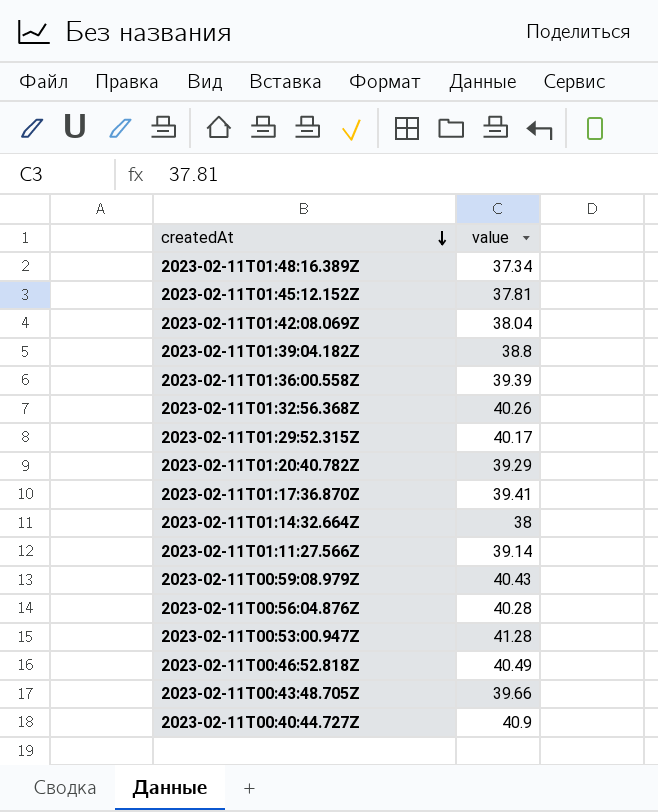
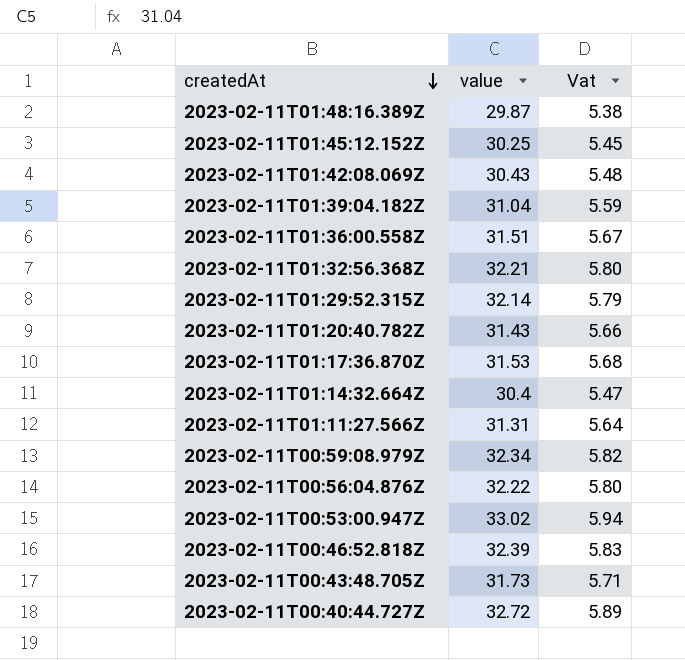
column Vat | formula: none -> [value] * 0.18
2023-02-11T01:48:16.389Z | value: 37.34 -> 29.87
2023-02-11T01:45:12.152Z | value: 37.81 -> 30.25
2023-02-11T01:42:08.069Z | value: 38.04 -> 30.43
2023-02-11T01:39:04.182Z | value: 38.8 -> 31.04
2023-02-11T01:36:00.558Z | value: 39.39 -> 31.51
2023-02-11T01:32:56.368Z | value: 40.26 -> 32.21
2023-02-11T01:29:52.315Z | value: 40.17 -> 32.14
2023-02-11T01:20:40.782Z | value: 39.29 -> 31.43
2023-02-11T01:17:36.870Z | value: 39.41 -> 31.53
2023-02-11T01:14:32.664Z | value: 38 -> 30.4
2023-02-11T01:11:27.566Z | value: 39.14 -> 31.31
2023-02-11T00:59:08.979Z | value: 40.43 -> 32.34
2023-02-11T00:56:04.876Z | value: 40.28 -> 32.22
2023-02-11T00:53:00.947Z | value: 41.28 -> 33.02
2023-02-11T00:46:52.818Z | value: 40.49 -> 32.39
2023-02-11T00:43:48.705Z | value: 39.66 -> 31.73
2023-02-11T00:40:44.727Z | value: 40.9 -> 32.72

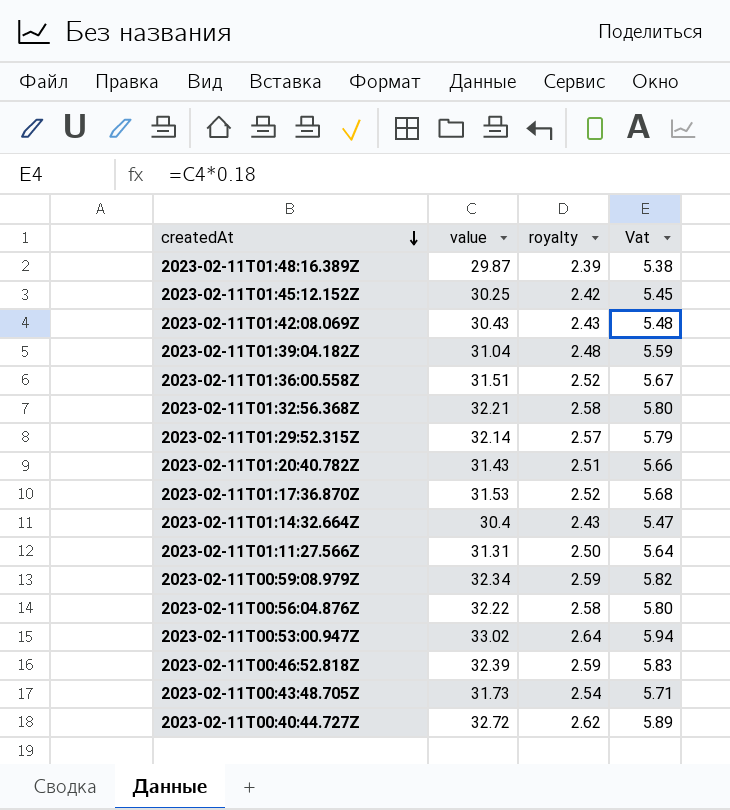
column royalty | formula: none -> [value] * 0.08

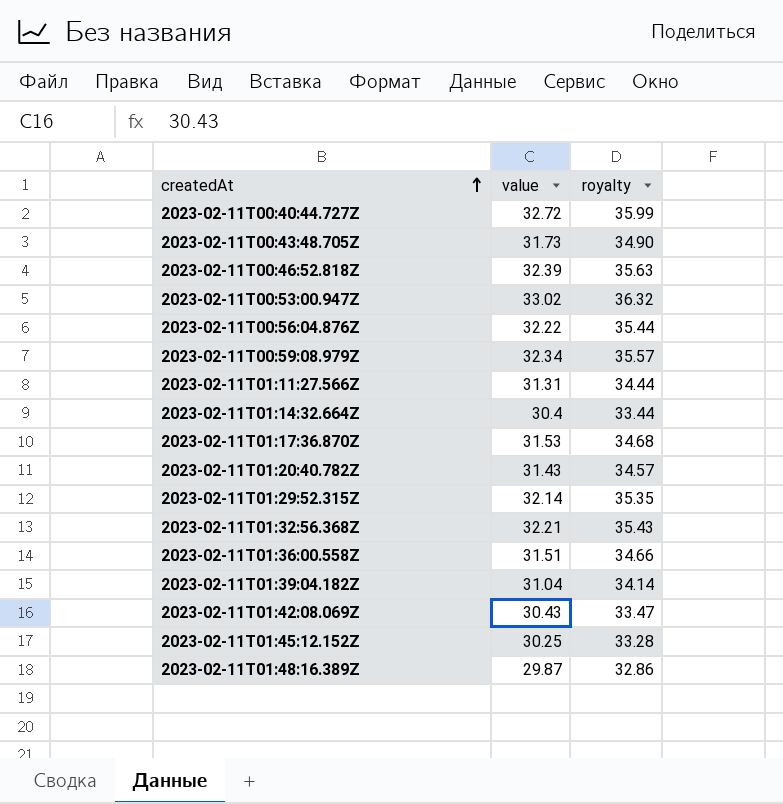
row order: createdAt descending -> createdAt ascending
column Vat | formula: [value] * 0.18 -> none
column royalty | formula: [value] * 0.08 -> [value] * 1.1

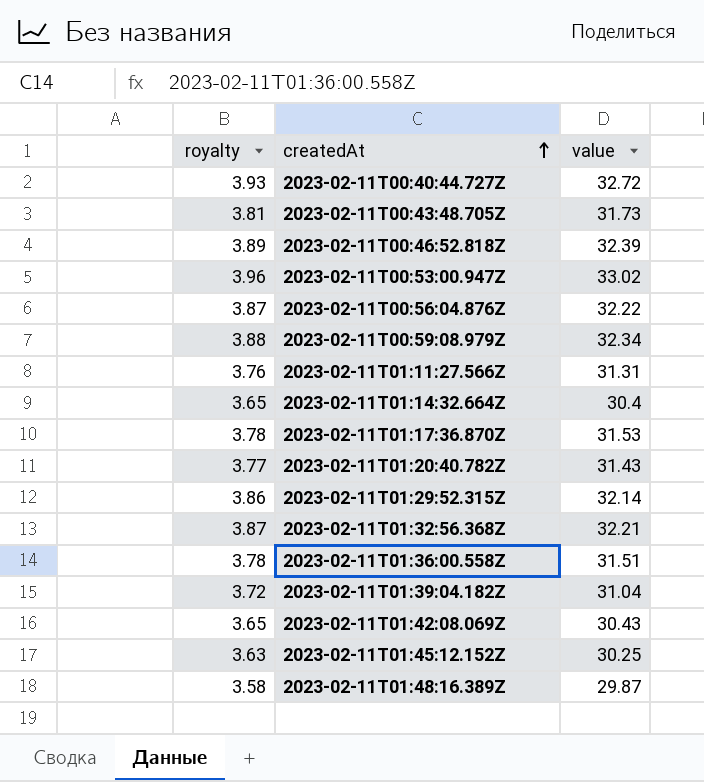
column royalty | formula: [value] * 1.1 -> [value] * 0.12
column royalty | position: 3 -> 1

